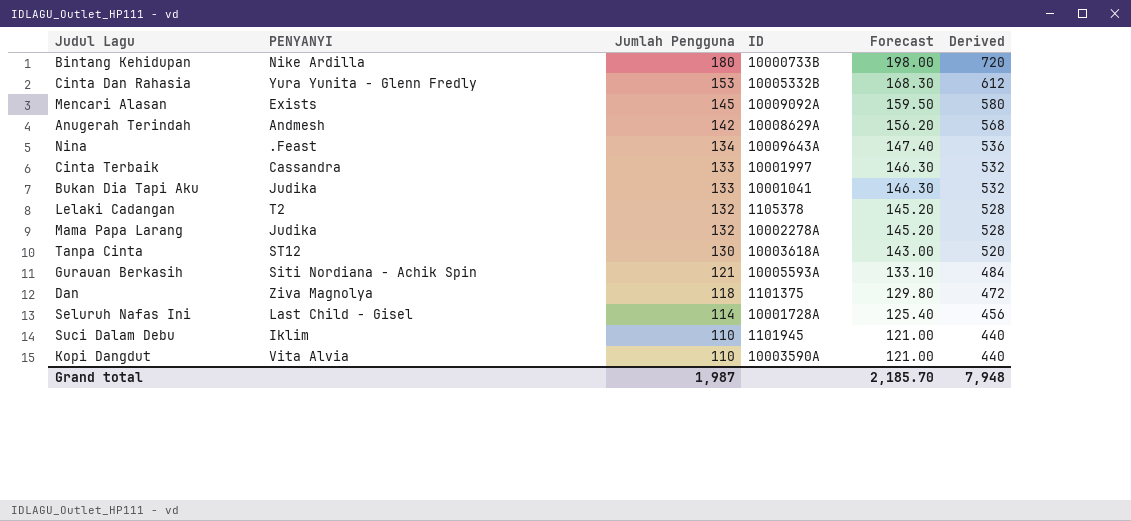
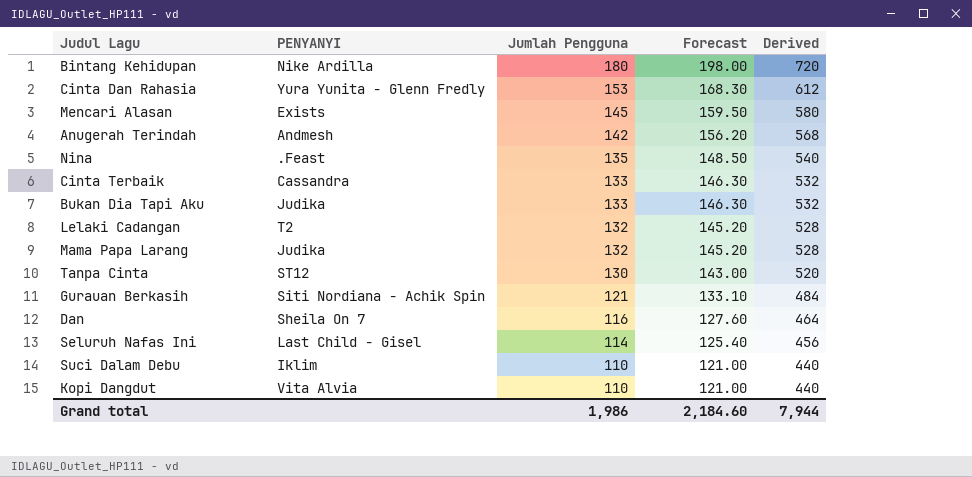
column ID | position: 4 -> none
Nina | Jumlah Pengguna: 134 -> 135
Nina | Forecast: 147.40 -> 148.50
Nina | Derived: 536 -> 540
Dan | PENYANYI: Ziva Magnolya -> Sheila On 7
Dan | Jumlah Pengguna: 118 -> 116
Dan | Forecast: 129.80 -> 127.60
Dan | Derived: 472 -> 464
Grand total | Jumlah Pengguna: 1,987 -> 1,986
Grand total | Forecast: 2,185.70 -> 2,184.60
Grand total | Derived: 7,948 -> 7,944

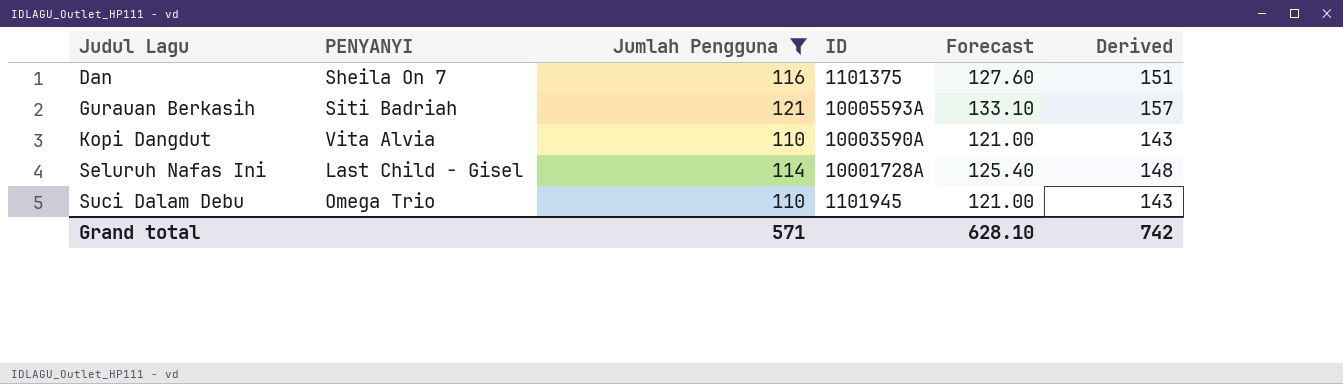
filter: none -> Jumlah Pengguna <= 121
row order: Jumlah Pengguna descending -> Judul Lagu ascending
column ID | position: none -> 4
column Derived | formula: [Jumlah Pengguna] * 4 -> [Jumlah Pengguna] * 1.3
Gurauan Berkasih | PENYANYI: Siti Nordiana - Achik Spin -> Siti Badriah
Suci Dalam Debu | PENYANYI: Iklim -> Omega Trio
Grand total | Jumlah Pengguna: 1,986 -> 571
Grand total | Forecast: 2,184.60 -> 628.10
Grand total | Derived: 7,944 -> 742

